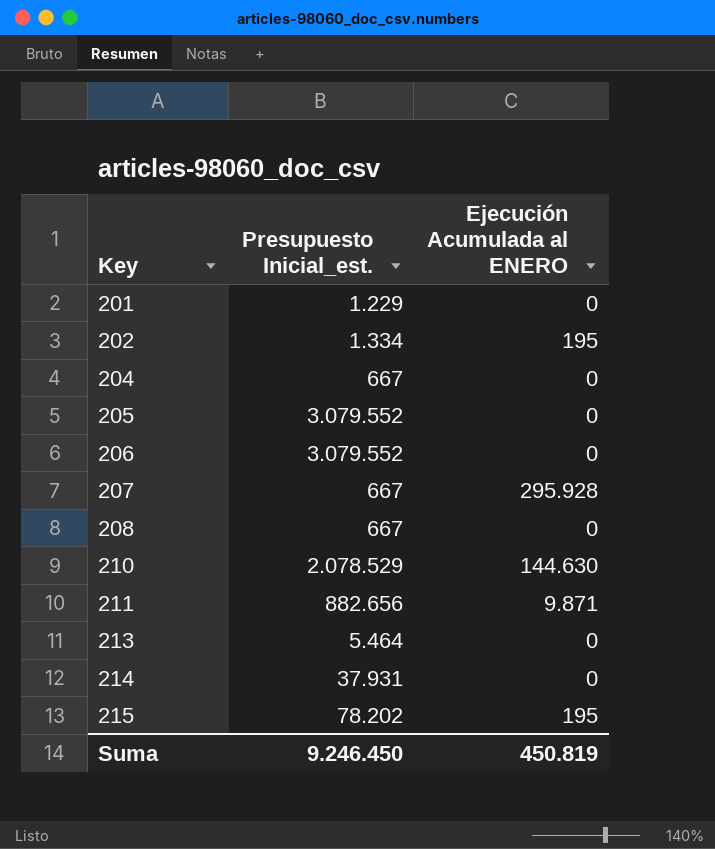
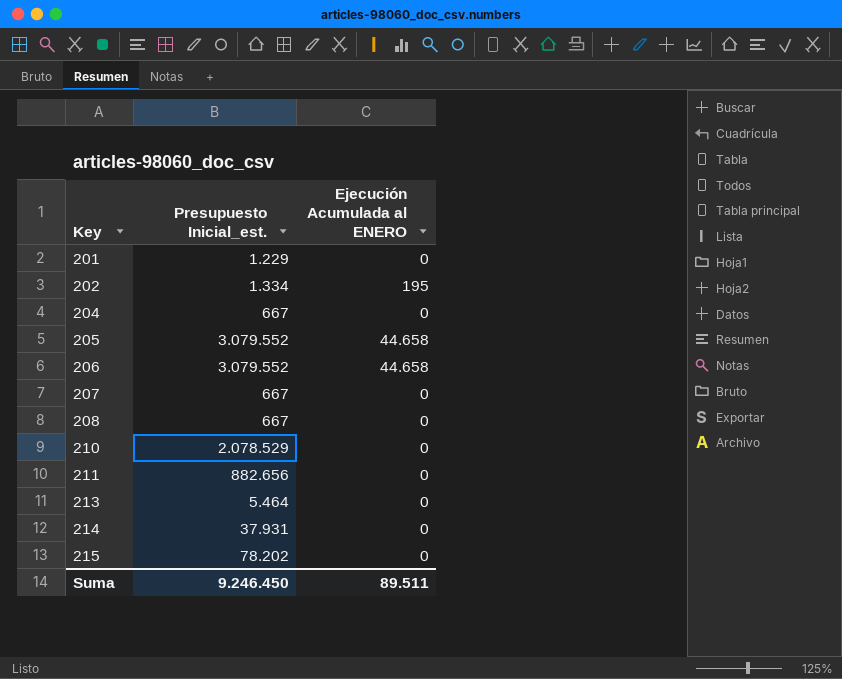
205 | Ejecución Acumulada al ENERO: 0 -> 44.658
206 | Ejecución Acumulada al ENERO: 0 -> 44.658
207 | Ejecución Acumulada al ENERO: 295.928 -> 0
210 | Ejecución Acumulada al ENERO: 144.630 -> 0
211 | Ejecución Acumulada al ENERO: 9.871 -> 0
215 | Ejecución Acumulada al ENERO: 195 -> 0
Suma | Ejecución Acumulada al ENERO: 450.819 -> 89.511

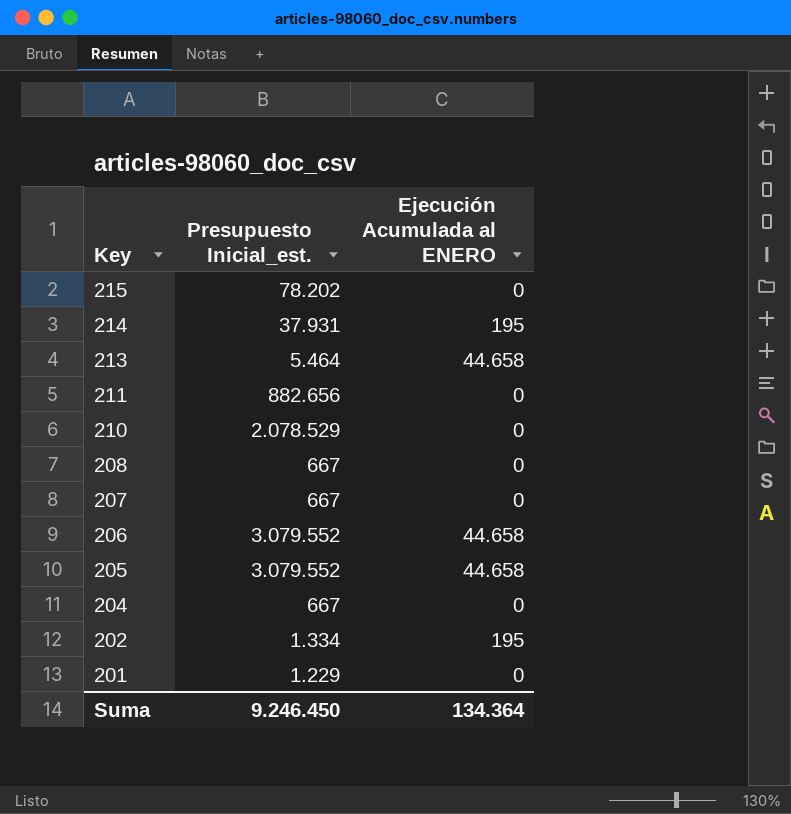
row order: Key ascending -> Key descending
214 | Ejecución Acumulada al ENERO: 0 -> 195
213 | Ejecución Acumulada al ENERO: 0 -> 44.658
Suma | Ejecución Acumulada al ENERO: 89.511 -> 134.364

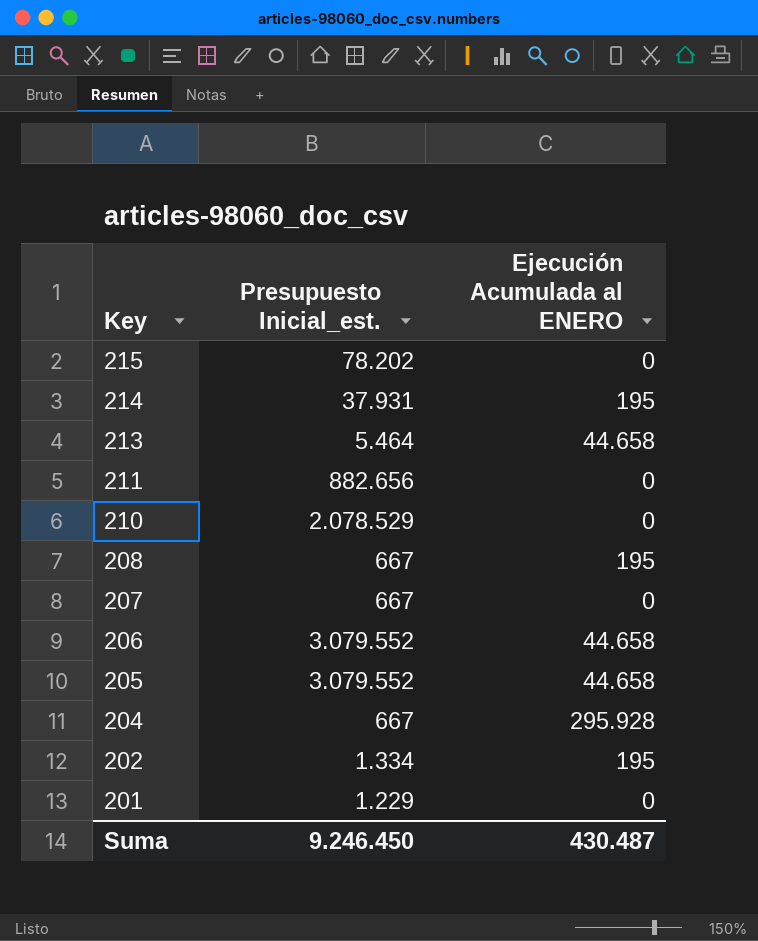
208 | Ejecución Acumulada al ENERO: 0 -> 195
204 | Ejecución Acumulada al ENERO: 0 -> 295.928
Suma | Ejecución Acumulada al ENERO: 134.364 -> 430.487

